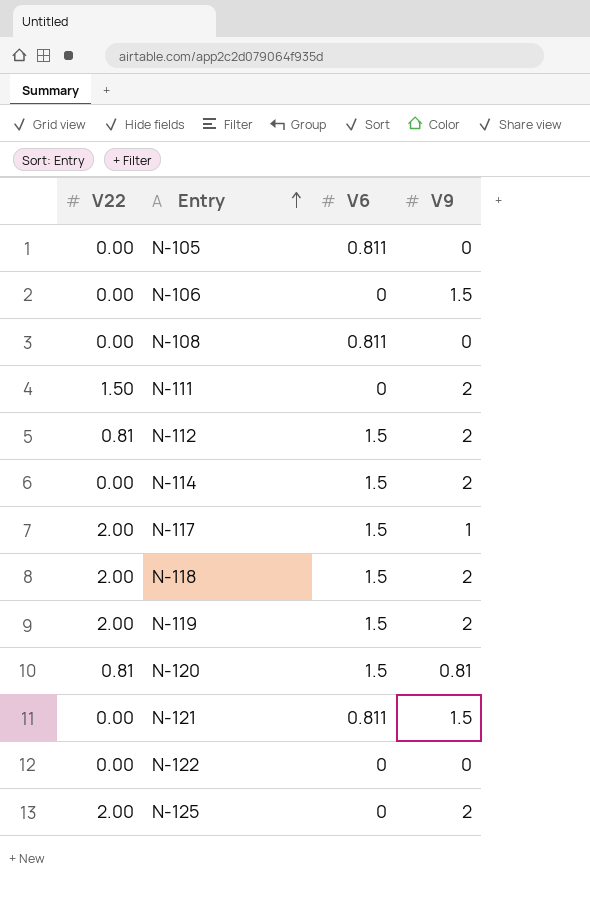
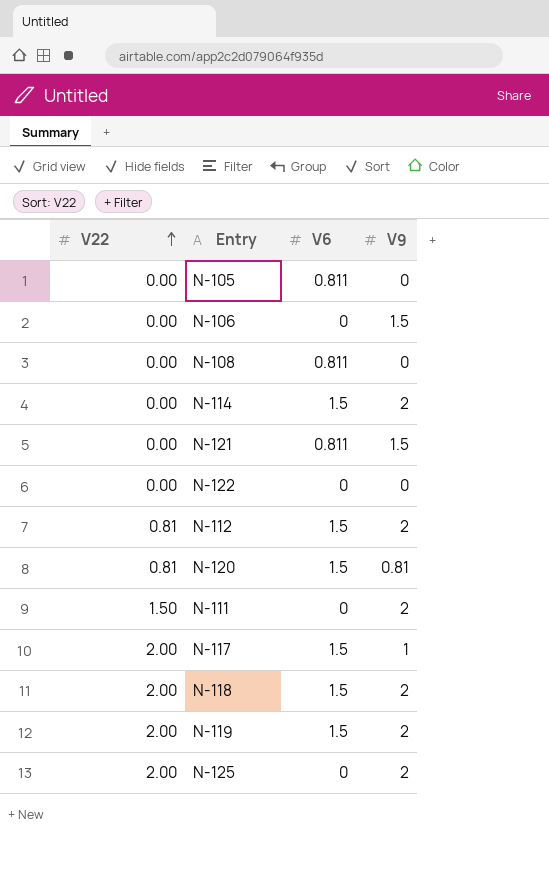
row order: Entry ascending -> V22 ascending

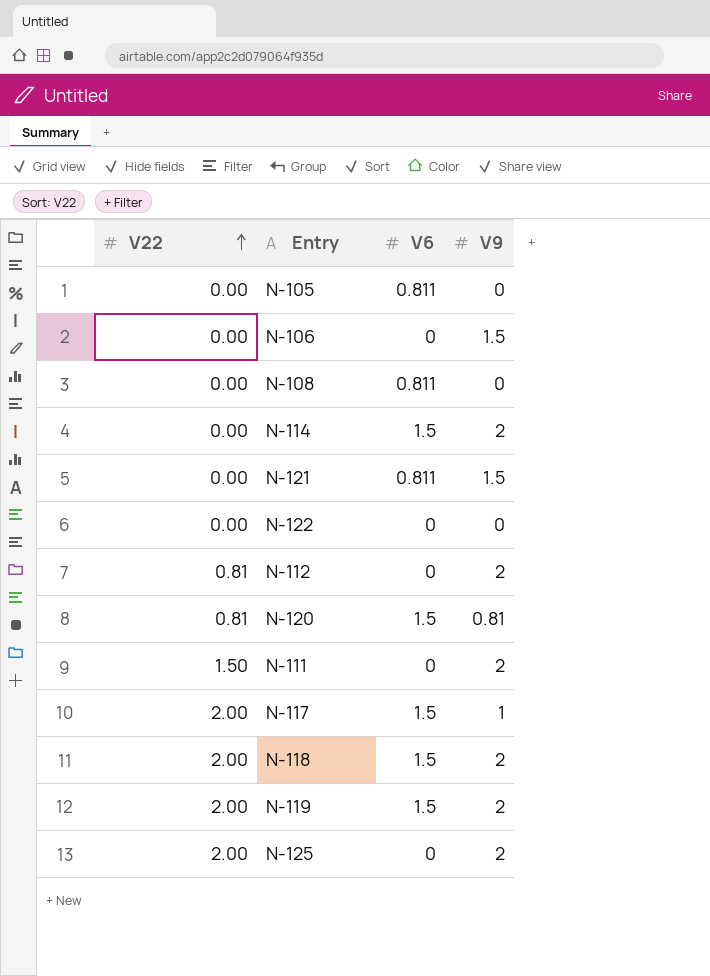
N-112 | V6: 1.5 -> 0

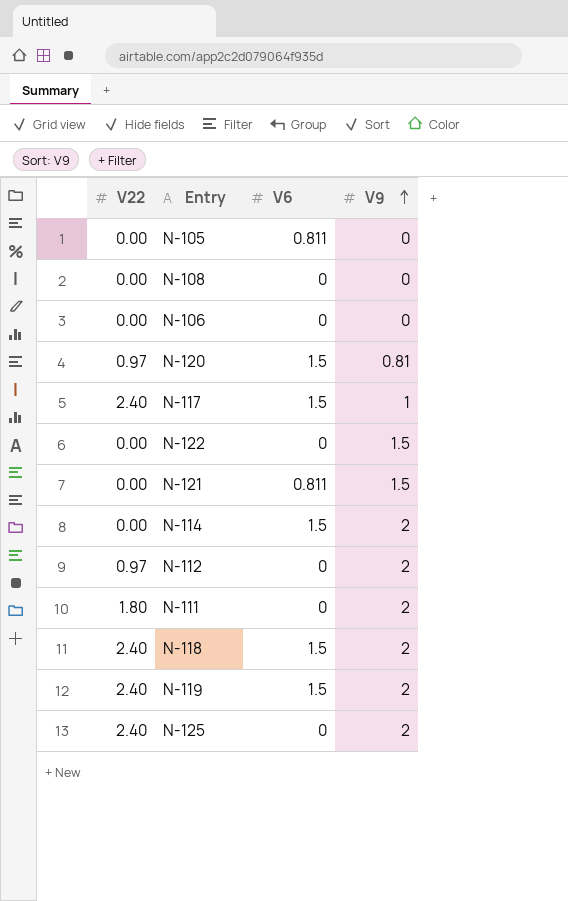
row order: V22 ascending -> V9 ascending
N-108 | V6: 0.811 -> 0
N-106 | V9: 1.5 -> 0
N-120 | V22: 0.81 -> 0.97
N-117 | V22: 2.00 -> 2.40
N-122 | V9: 0 -> 1.5
N-112 | V22: 0.81 -> 0.97
N-111 | V22: 1.50 -> 1.80
N-118 | V22: 2.00 -> 2.40
N-119 | V22: 2.00 -> 2.40
N-125 | V22: 2.00 -> 2.40

